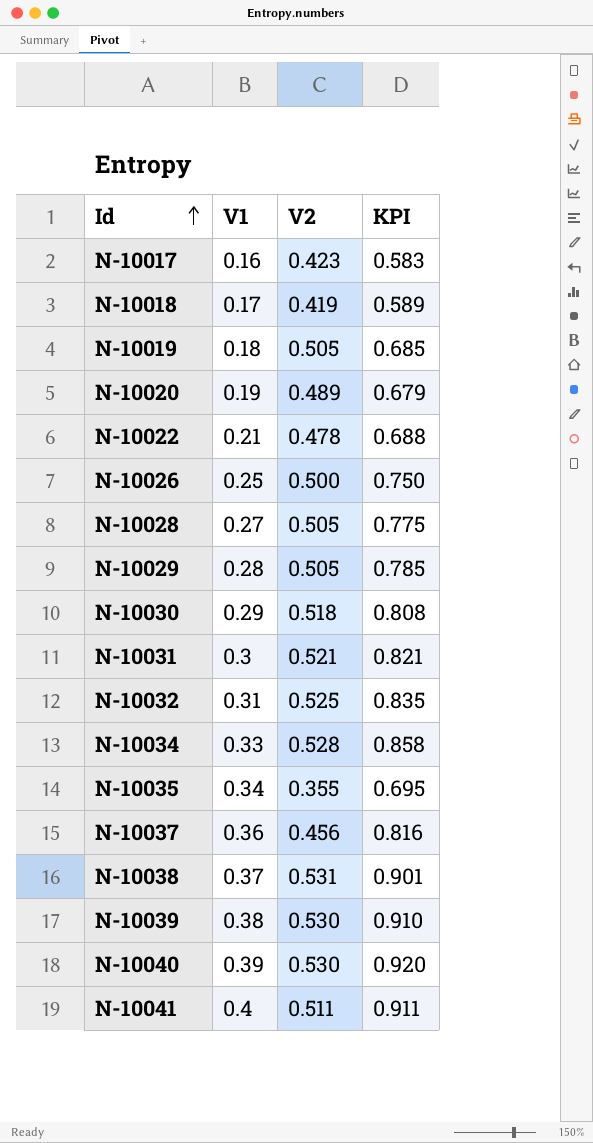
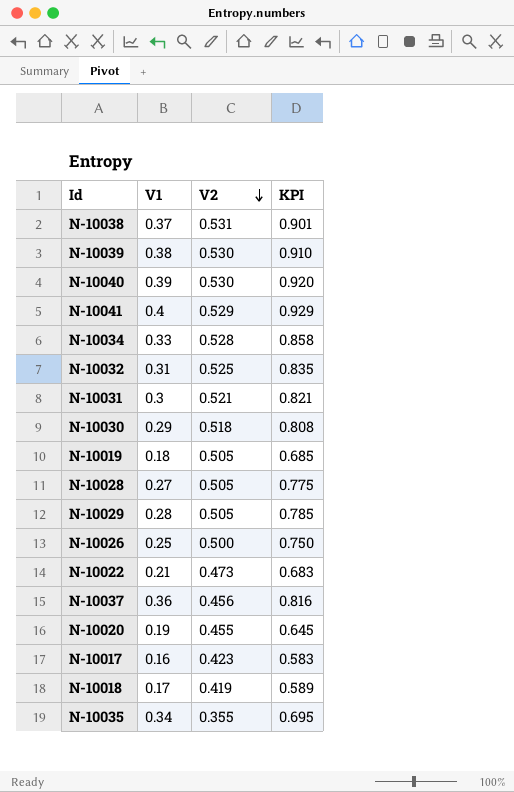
row order: Id ascending -> V2 descending
N-10041 | V2: 0.511 -> 0.529
N-10041 | KPI: 0.911 -> 0.929
N-10022 | V2: 0.478 -> 0.473
N-10022 | KPI: 0.688 -> 0.683
N-10020 | V2: 0.489 -> 0.455
N-10020 | KPI: 0.679 -> 0.645

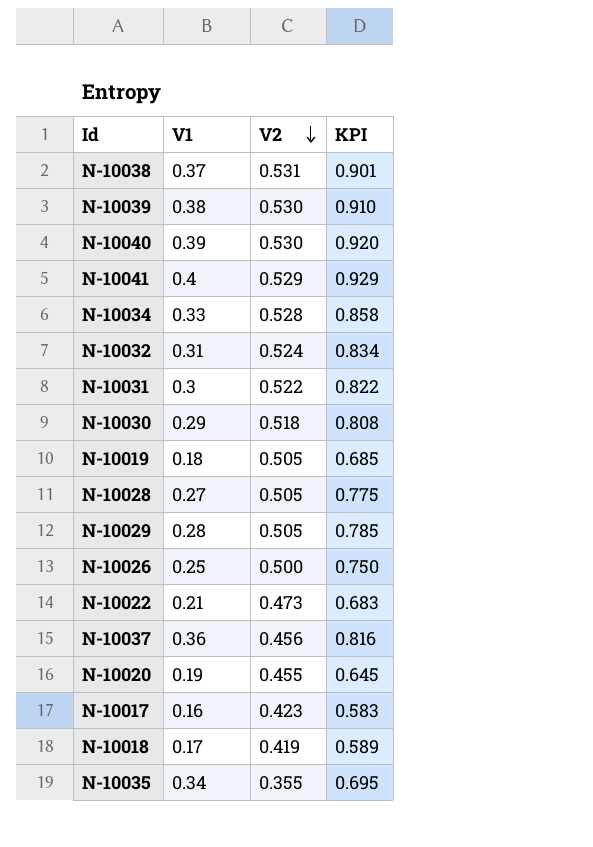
N-10032 | V2: 0.525 -> 0.524
N-10032 | KPI: 0.835 -> 0.834
N-10031 | V2: 0.521 -> 0.522
N-10031 | KPI: 0.821 -> 0.822

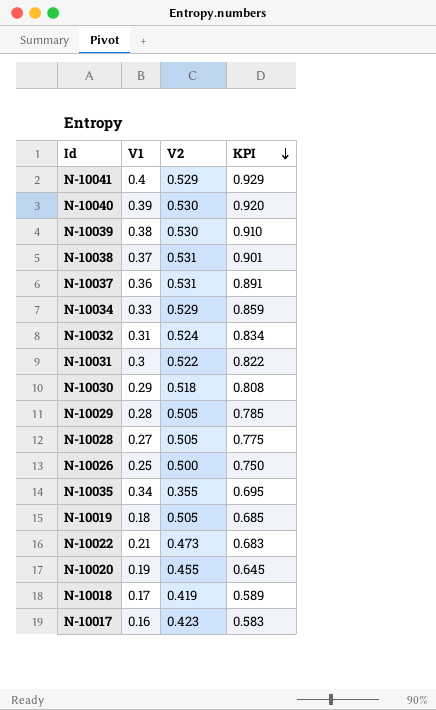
row order: V2 descending -> KPI descending
N-10037 | V2: 0.456 -> 0.531
N-10037 | KPI: 0.816 -> 0.891
N-10034 | V2: 0.528 -> 0.529
N-10034 | KPI: 0.858 -> 0.859

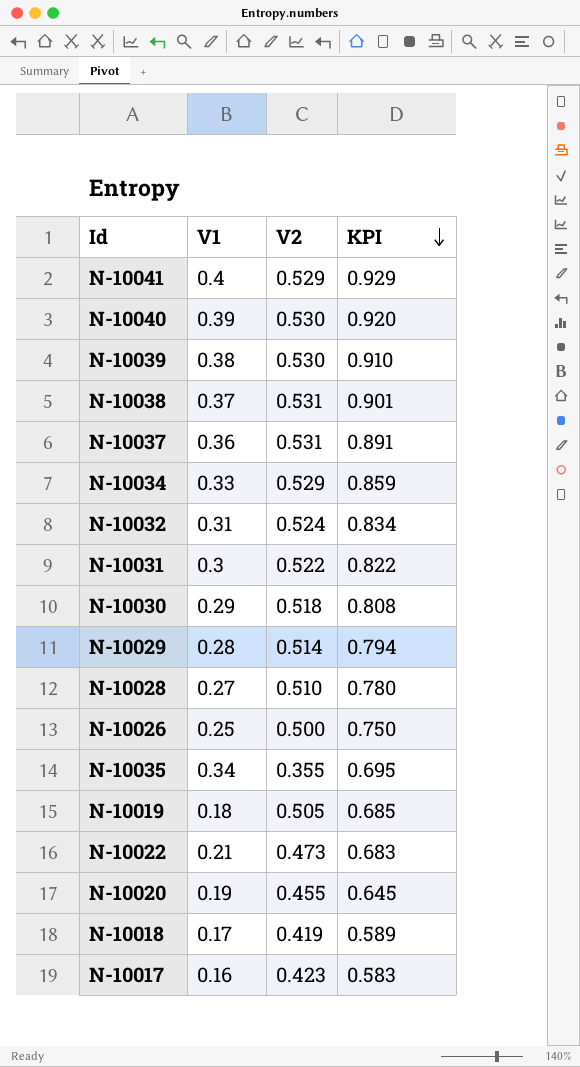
N-10029 | V2: 0.505 -> 0.514
N-10029 | KPI: 0.785 -> 0.794
N-10028 | V2: 0.505 -> 0.510
N-10028 | KPI: 0.775 -> 0.780

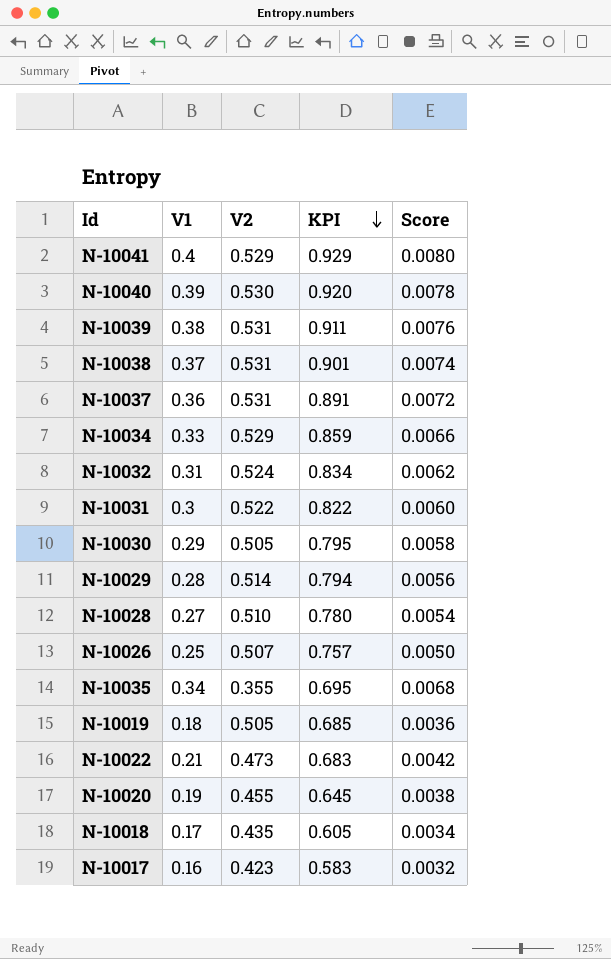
column Score | formula: none -> [V1] * 0.02
N-10039 | V2: 0.530 -> 0.531
N-10039 | KPI: 0.910 -> 0.911
N-10030 | V2: 0.518 -> 0.505
N-10030 | KPI: 0.808 -> 0.795
N-10026 | V2: 0.500 -> 0.507
N-10026 | KPI: 0.750 -> 0.757
N-10018 | V2: 0.419 -> 0.435
N-10018 | KPI: 0.589 -> 0.605

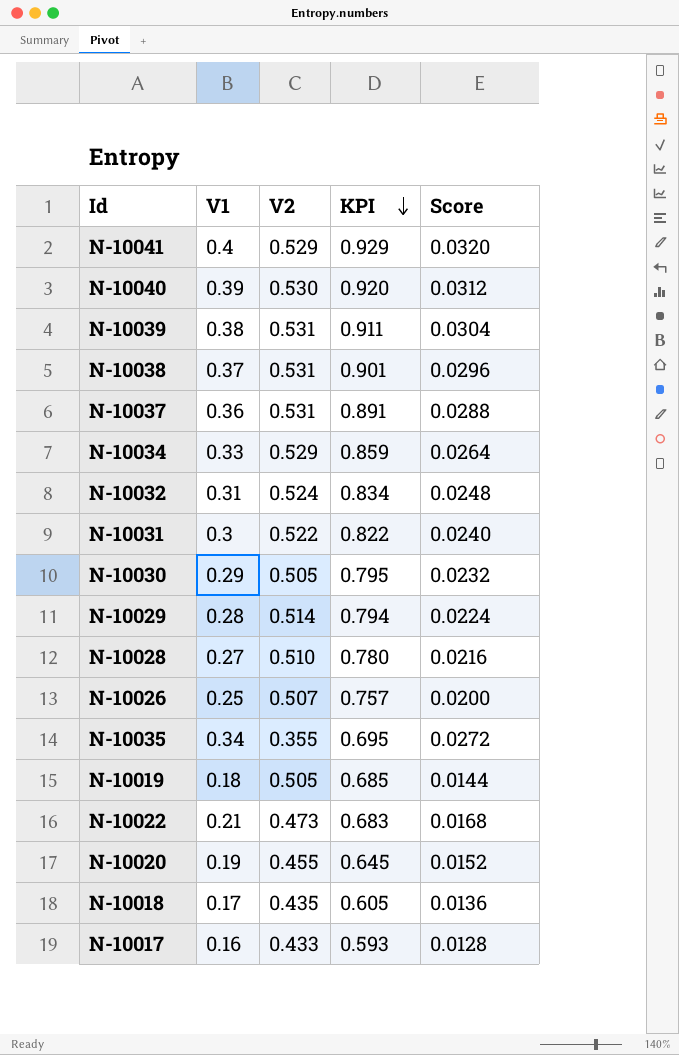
column Score | formula: [V1] * 0.02 -> [V1] * 0.08
N-10017 | V2: 0.423 -> 0.433
N-10017 | KPI: 0.583 -> 0.593

